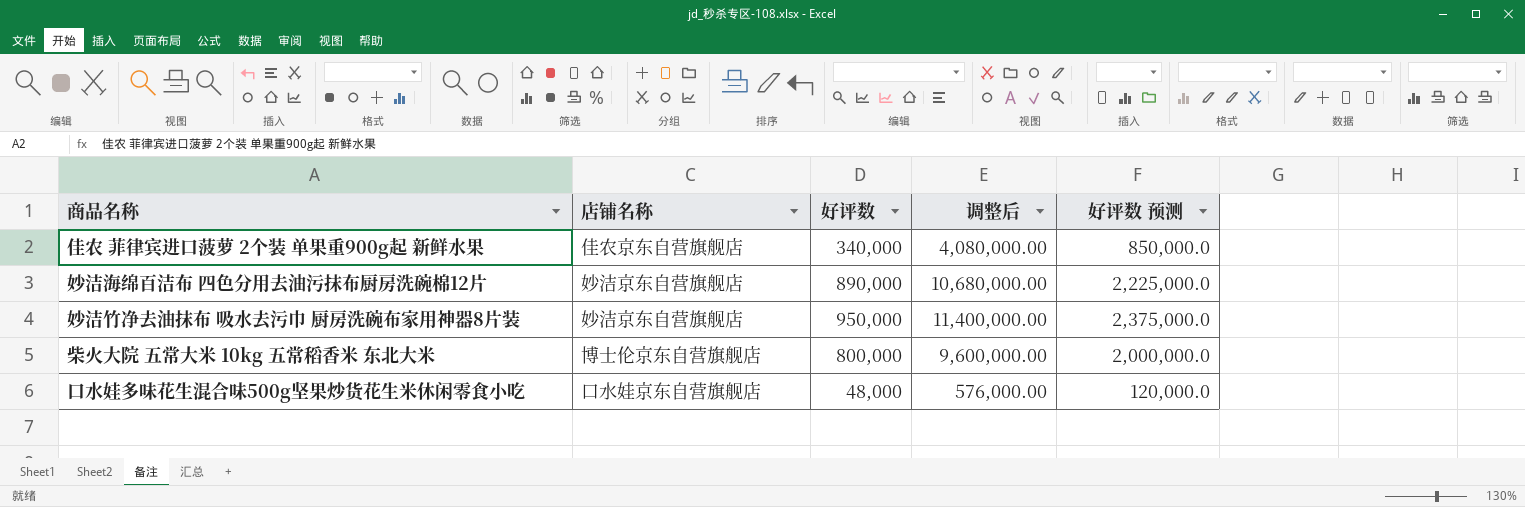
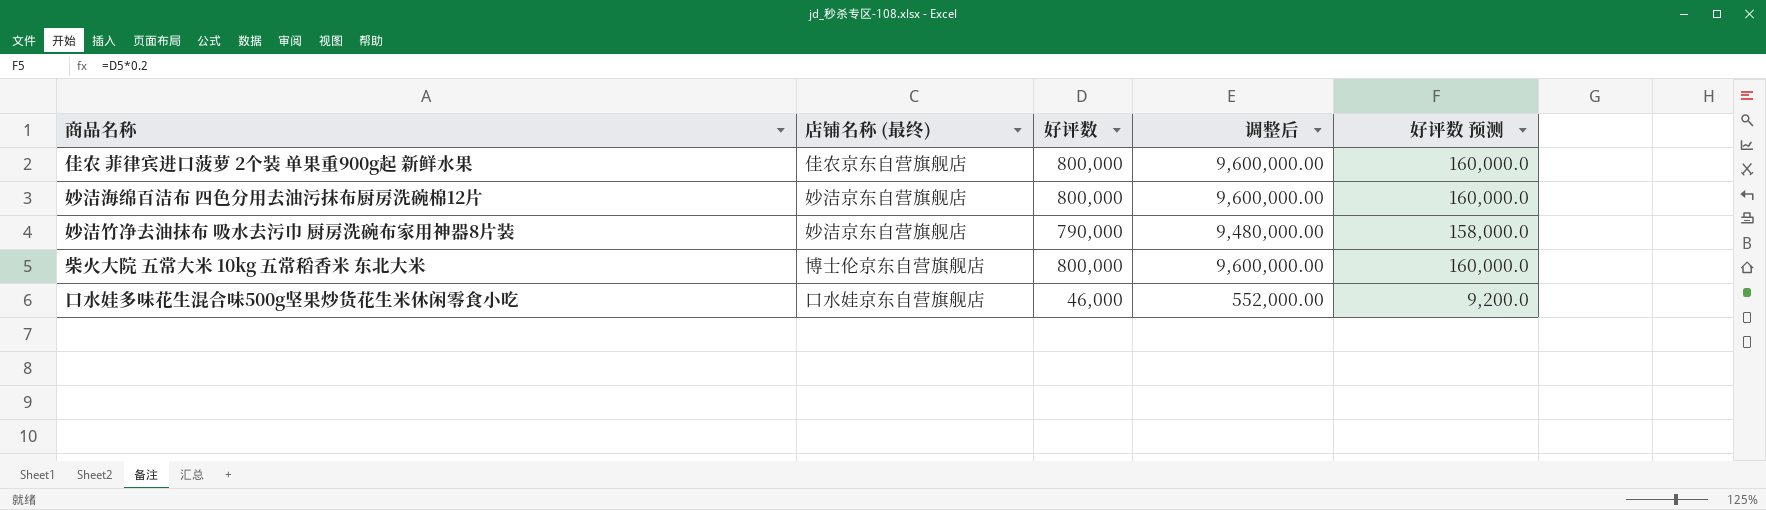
column name: 店铺名称 -> 店铺名称 (最终)
column 好评数 预测 | formula: [好评数] * 2.5 -> [好评数] * 0.2
佳农 菲律宾进口菠萝 2个装 单果重900g起 新鲜水果 | 好评数: 340,000 -> 800,000
佳农 菲律宾进口菠萝 2个装 单果重900g起 新鲜水果 | 调整后: 4,080,000.00 -> 9,600,000.00
妙洁海绵百洁布 四色分用去油污抹布厨房洗碗棉12片 | 好评数: 890,000 -> 800,000
妙洁海绵百洁布 四色分用去油污抹布厨房洗碗棉12片 | 调整后: 10,680,000.00 -> 9,600,000.00
妙洁竹净去油抹布 吸水去污巾 厨房洗碗布家用神器8片装 | 好评数: 950,000 -> 790,000
妙洁竹净去油抹布 吸水去污巾 厨房洗碗布家用神器8片装 | 调整后: 11,400,000.00 -> 9,480,000.00
口水娃多味花生混合味500g坚果炒货花生米休闲零食小吃 | 好评数: 48,000 -> 46,000
口水娃多味花生混合味500g坚果炒货花生米休闲零食小吃 | 调整后: 576,000.00 -> 552,000.00

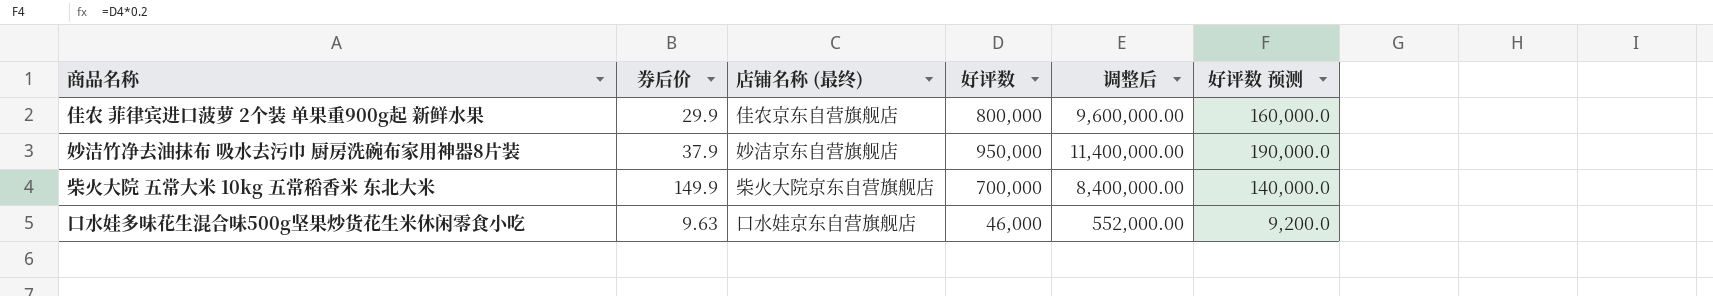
column 券后价 | position: none -> 2
row 妙洁海绵百洁布 四色分用去油污抹布厨房洗碗棉12片: 妙洁京东自营旗舰店 | 800,000 | 9,600,000.00 | 160,000.0 -> none
妙洁竹净去油抹布 吸水去污巾 厨房洗碗布家用神器8片装 | 好评数: 790,000 -> 950,000
妙洁竹净去油抹布 吸水去污巾 厨房洗碗布家用神器8片装 | 调整后: 9,480,000.00 -> 11,400,000.00
妙洁竹净去油抹布 吸水去污巾 厨房洗碗布家用神器8片装 | 好评数 预测: 158,000.0 -> 190,000.0
柴火大院 五常大米 10kg 五常稻香米 东北大米 | 店铺名称 (最终): 博士伦京东自营旗舰店 -> 柴火大院京东自营旗舰店
柴火大院 五常大米 10kg 五常稻香米 东北大米 | 好评数: 800,000 -> 700,000
柴火大院 五常大米 10kg 五常稻香米 东北大米 | 调整后: 9,600,000.00 -> 8,400,000.00
柴火大院 五常大米 10kg 五常稻香米 东北大米 | 好评数 预测: 160,000.0 -> 140,000.0

